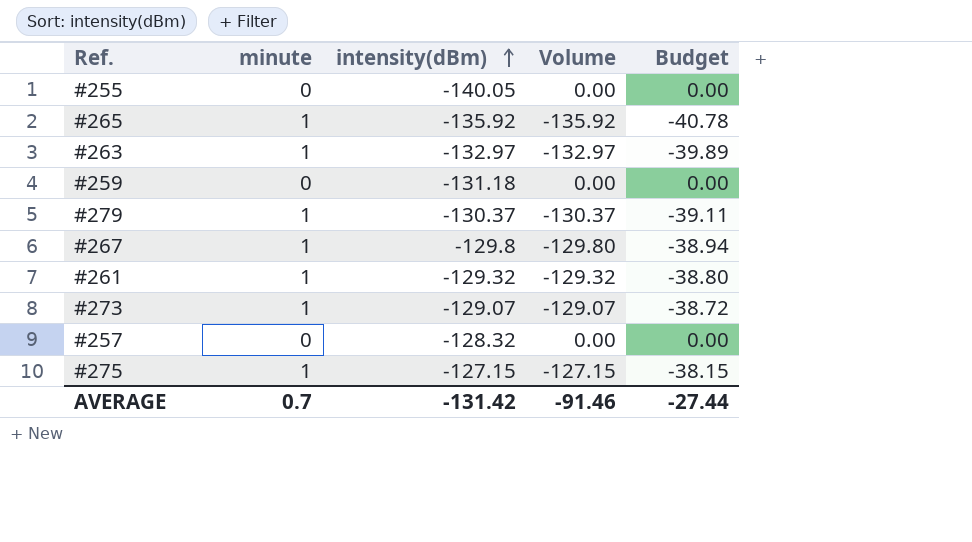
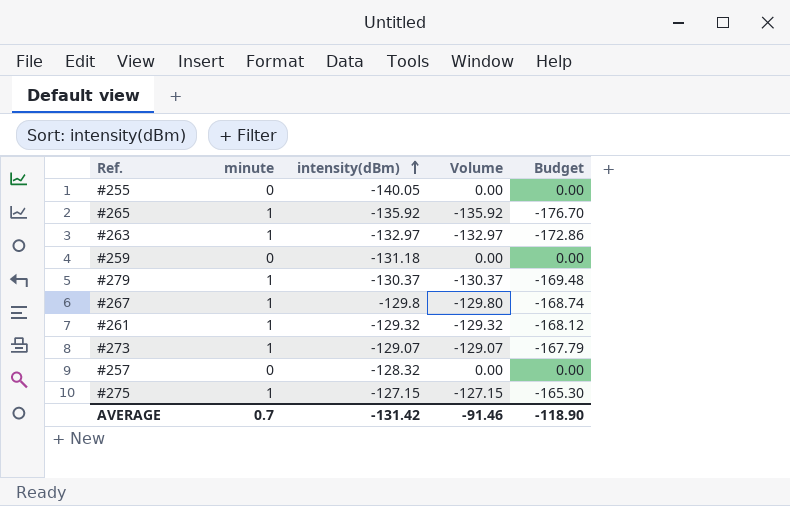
column Budget | formula: [Volume] * 0.3 -> [Volume] * 1.3
AVERAGE | Budget: -27.44 -> -118.90

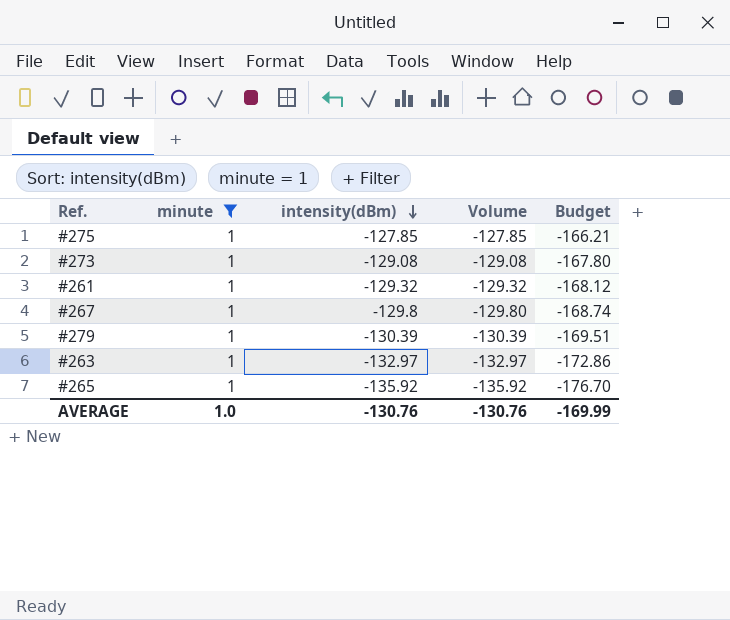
filter: none -> minute = 1
row order: intensity(dBm) ascending -> intensity(dBm) descending
#275 | intensity(dBm): -127.15 -> -127.85
#275 | Volume: -127.15 -> -127.85
#275 | Budget: -165.30 -> -166.21
#273 | intensity(dBm): -129.07 -> -129.08
#273 | Volume: -129.07 -> -129.08
#273 | Budget: -167.79 -> -167.80
#279 | intensity(dBm): -130.37 -> -130.39
#279 | Volume: -130.37 -> -130.39
#279 | Budget: -169.48 -> -169.51
AVERAGE | minute: 0.7 -> 1.0
AVERAGE | intensity(dBm): -131.42 -> -130.76
AVERAGE | Volume: -91.46 -> -130.76
AVERAGE | Budget: -118.90 -> -169.99

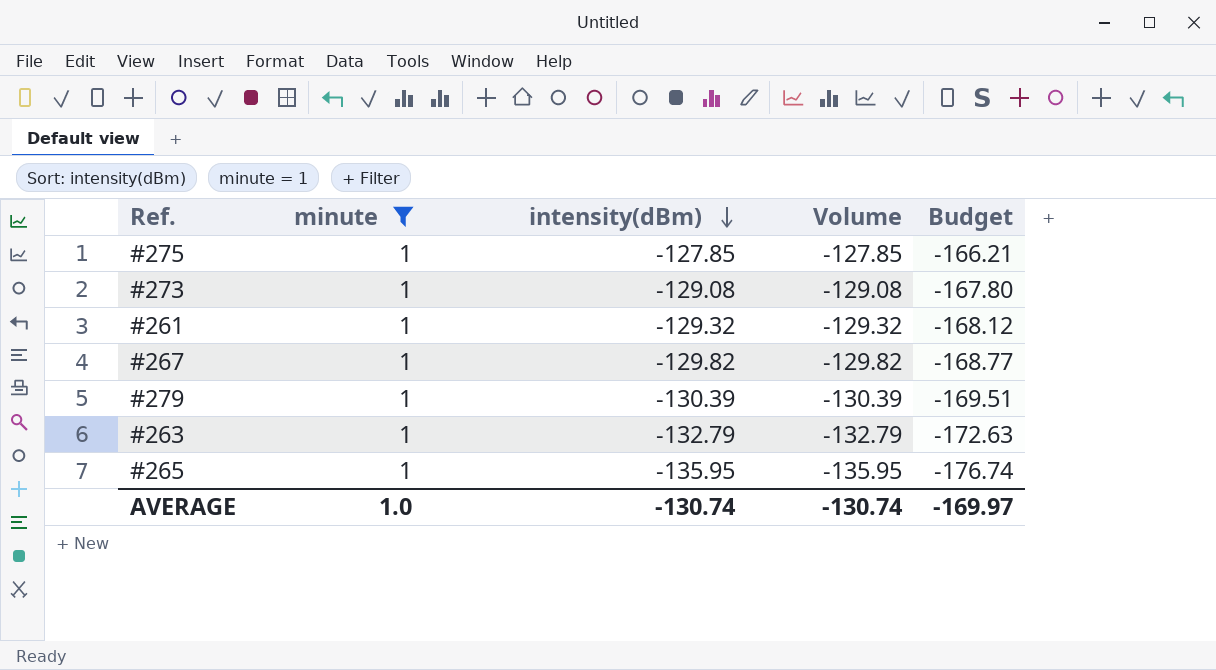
#267 | intensity(dBm): -129.8 -> -129.82
#267 | Volume: -129.80 -> -129.82
#267 | Budget: -168.74 -> -168.77
#263 | intensity(dBm): -132.97 -> -132.79
#263 | Volume: -132.97 -> -132.79
#263 | Budget: -172.86 -> -172.63
#265 | intensity(dBm): -135.92 -> -135.95
#265 | Volume: -135.92 -> -135.95
#265 | Budget: -176.70 -> -176.74
AVERAGE | intensity(dBm): -130.76 -> -130.74
AVERAGE | Volume: -130.76 -> -130.74
AVERAGE | Budget: -169.99 -> -169.97

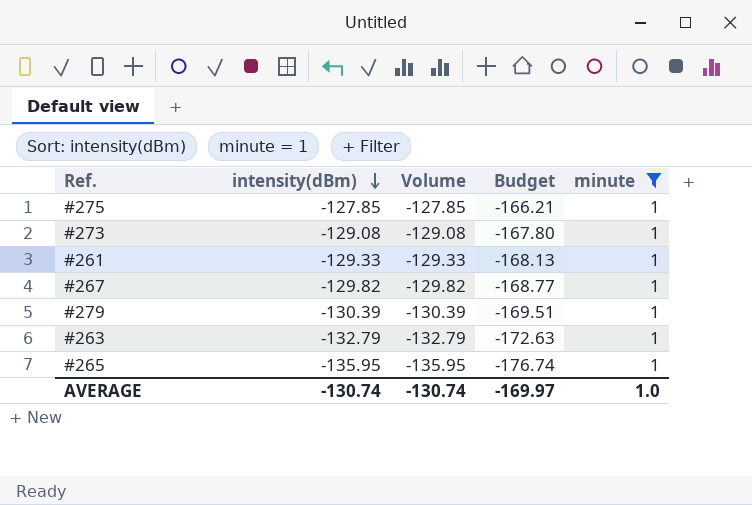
column minute | position: 2 -> 5
#261 | intensity(dBm): -129.32 -> -129.33
#261 | Volume: -129.32 -> -129.33
#261 | Budget: -168.12 -> -168.13

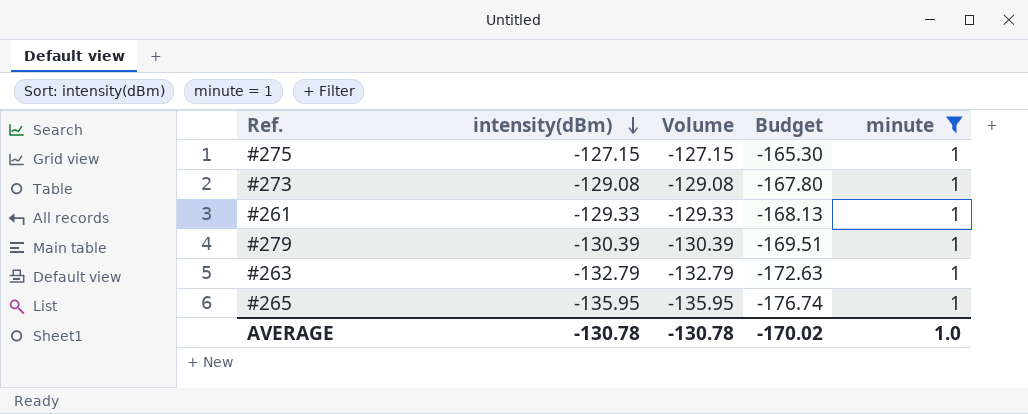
row #267: -129.82 | -129.82 | -168.77 | 1 -> none
#275 | intensity(dBm): -127.85 -> -127.15
#275 | Volume: -127.85 -> -127.15
#275 | Budget: -166.21 -> -165.30
AVERAGE | intensity(dBm): -130.74 -> -130.78
AVERAGE | Volume: -130.74 -> -130.78
AVERAGE | Budget: -169.97 -> -170.02

